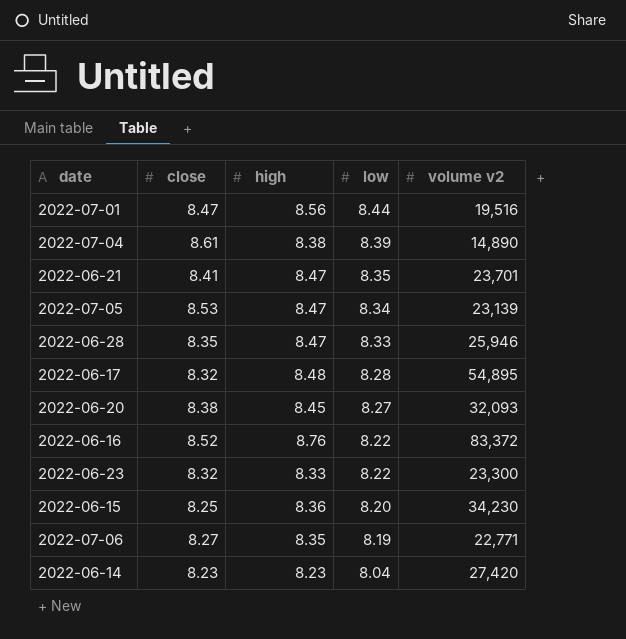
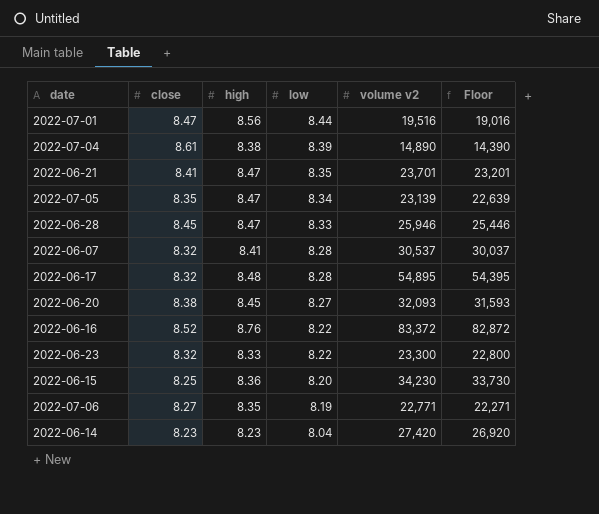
column Floor | formula: none -> [volume v2] - 500
2022-07-05 | close: 8.53 -> 8.35
2022-06-28 | close: 8.35 -> 8.45
row 2022-06-07: none -> 8.32 | 8.41 | 8.28 | 30,537 | 30,037

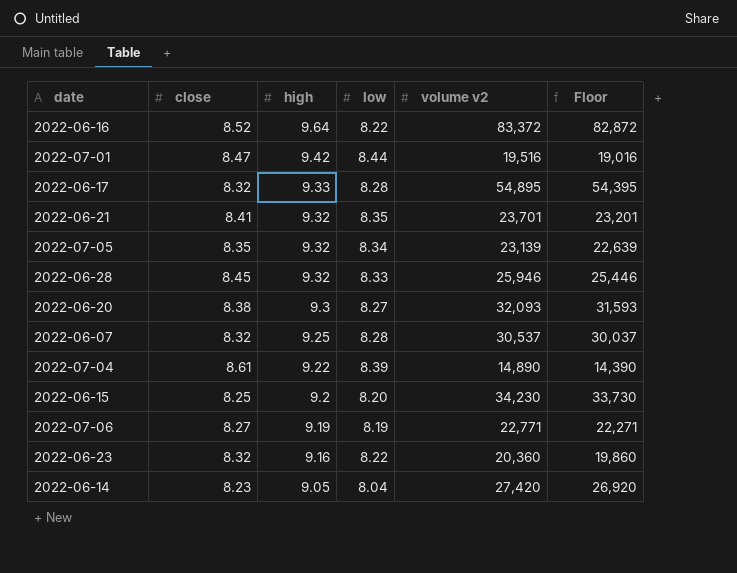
row order: low descending -> high descending
2022-06-16 | high: 8.76 -> 9.64
2022-07-01 | high: 8.56 -> 9.42
2022-06-17 | high: 8.48 -> 9.33
2022-06-21 | high: 8.47 -> 9.32
2022-07-05 | high: 8.47 -> 9.32
2022-06-28 | high: 8.47 -> 9.32
2022-06-20 | high: 8.45 -> 9.3
2022-06-07 | high: 8.41 -> 9.25
2022-07-04 | high: 8.38 -> 9.22
2022-06-15 | high: 8.36 -> 9.2
2022-07-06 | high: 8.35 -> 9.19
2022-06-23 | high: 8.33 -> 9.16
2022-06-23 | volume v2: 23,300 -> 20,360
2022-06-23 | Floor: 22,800 -> 19,860
2022-06-14 | high: 8.23 -> 9.05

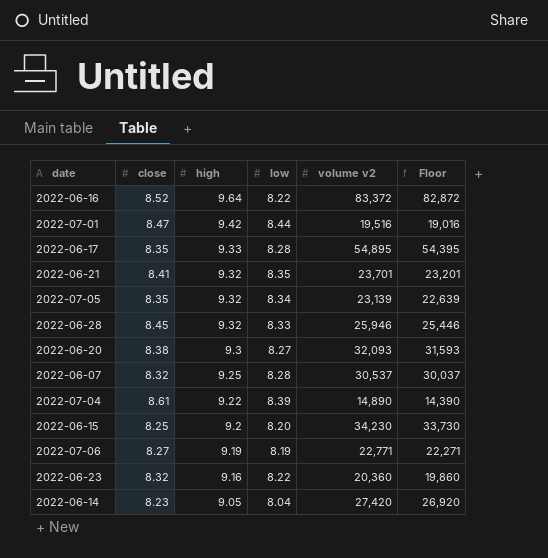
2022-06-17 | close: 8.32 -> 8.35

